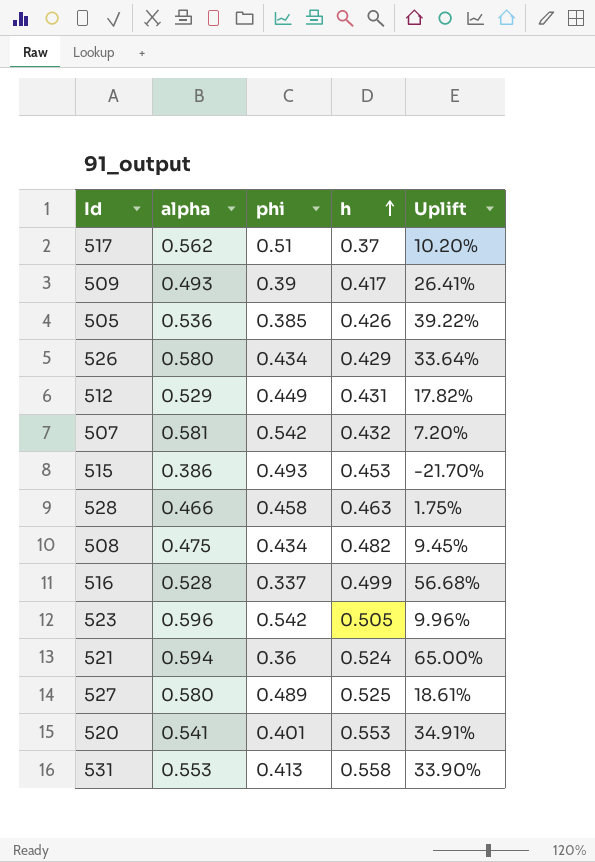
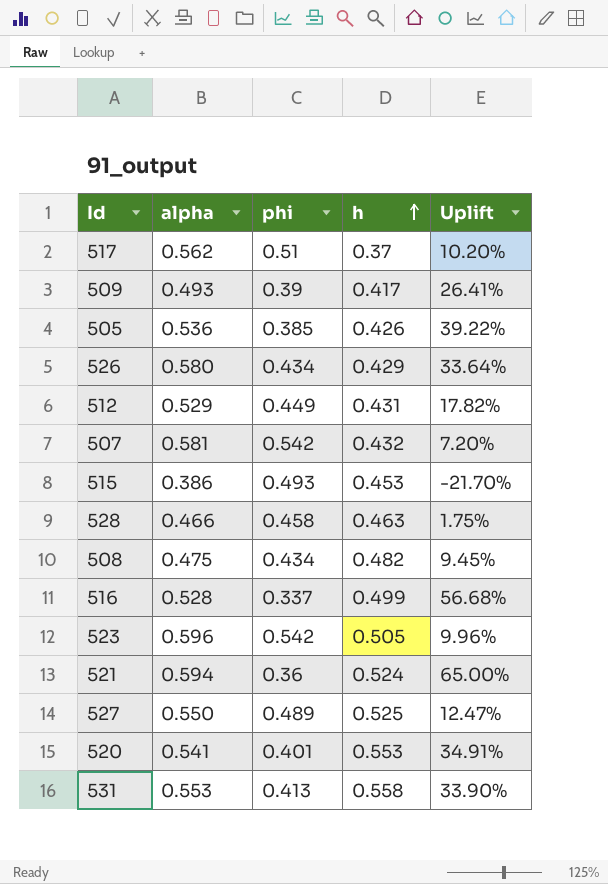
527 | alpha: 0.580 -> 0.550
527 | Uplift: 18.61% -> 12.47%

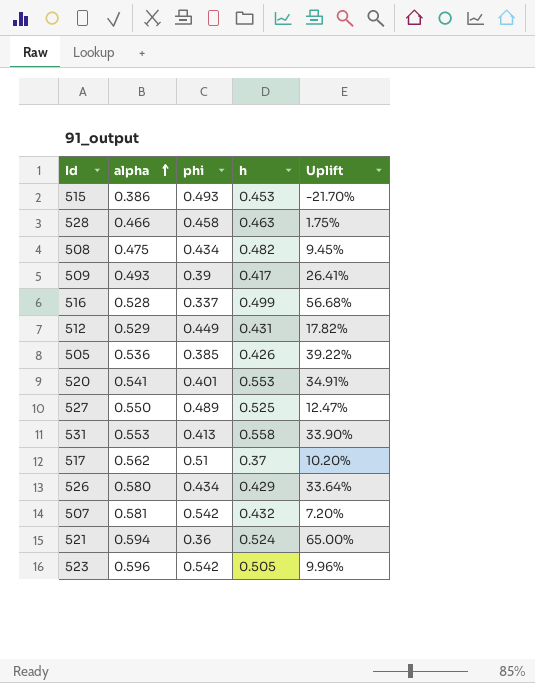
row order: h ascending -> alpha ascending

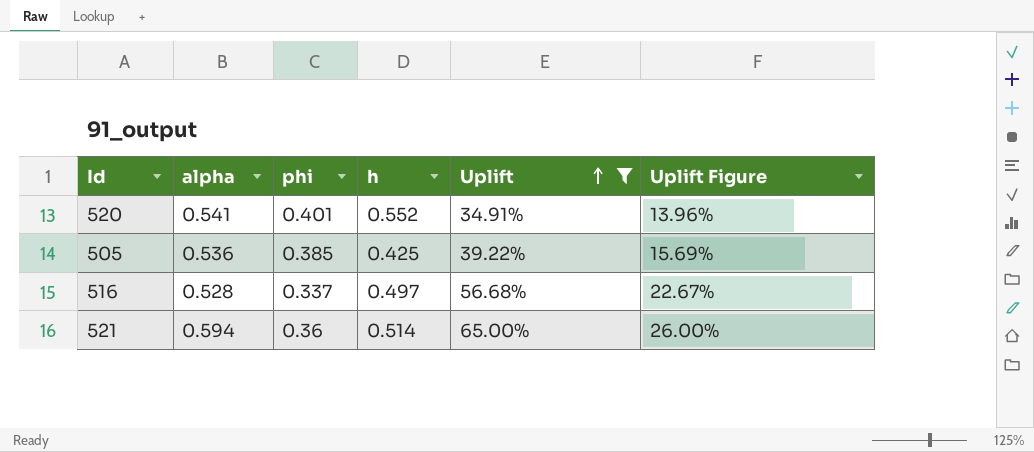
filter: none -> Uplift >= 34.91%
row order: alpha ascending -> Uplift ascending
column Uplift Figure | formula: none -> [Uplift] * 0.4
520 | h: 0.553 -> 0.552
505 | h: 0.426 -> 0.425
516 | h: 0.499 -> 0.497
521 | h: 0.524 -> 0.514

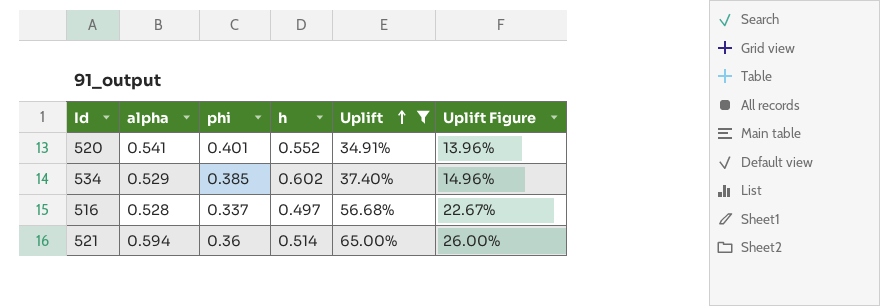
row 505: 0.536 | 0.385 | 0.425 | 39.22% | 15.69% -> none
row 534: none -> 0.529 | 0.385 | 0.602 | 37.40% | 14.96%

